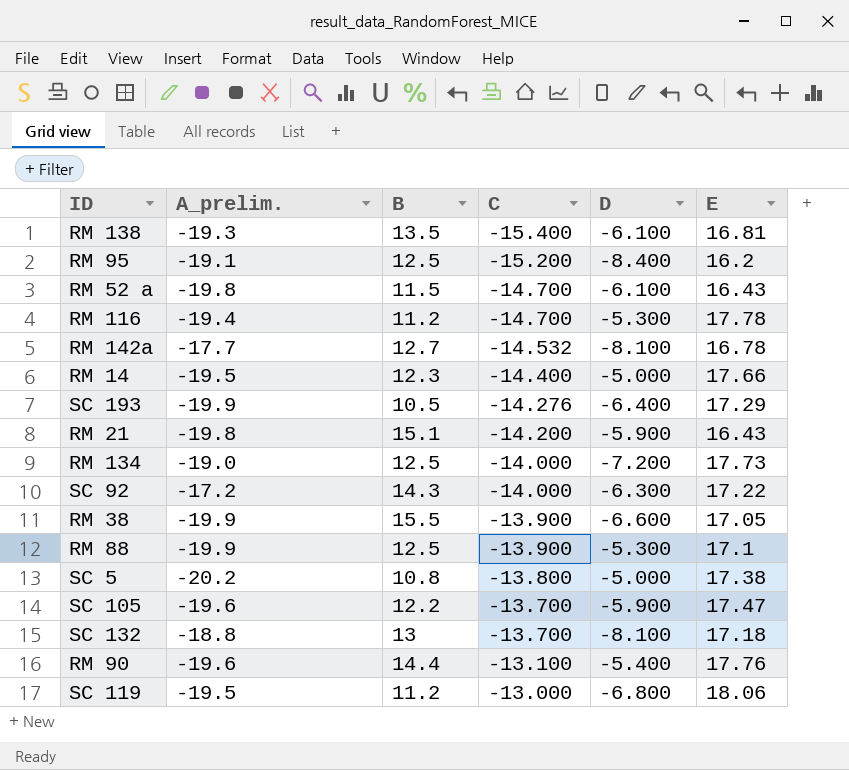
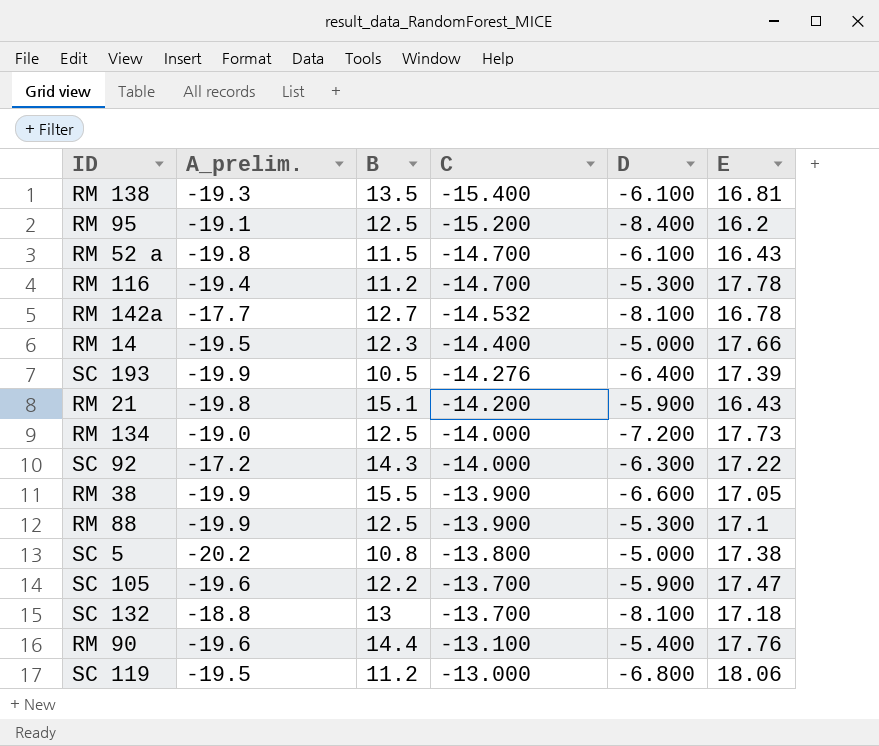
SC 193 | E: 17.29 -> 17.39

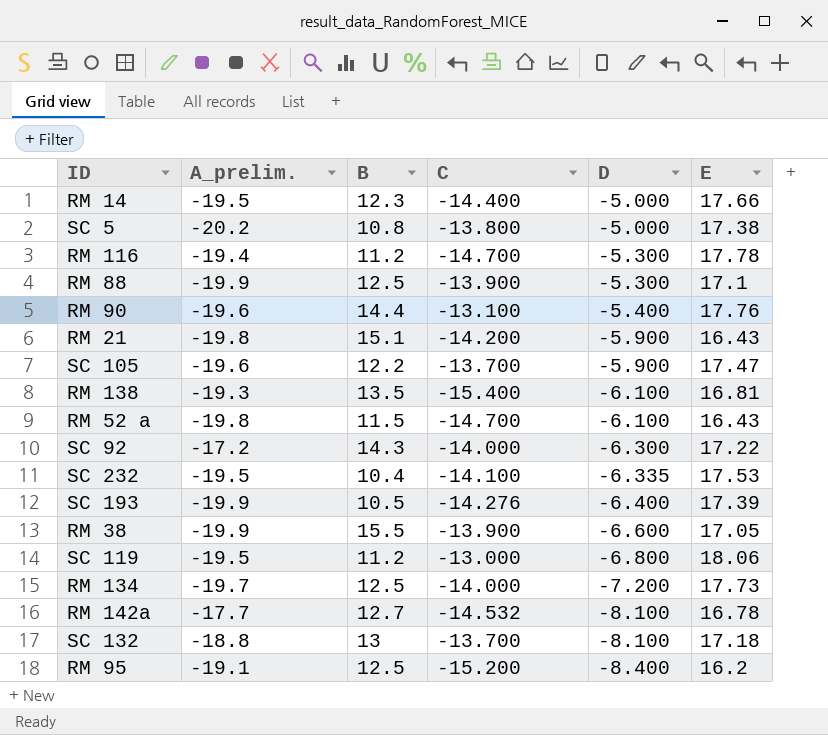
row order: C ascending -> D descending
row SC 232: none -> -19.5 | 10.4 | -14.100 | -6.335 | 17.53
RM 134 | A_prelim.: -19.0 -> -19.7

